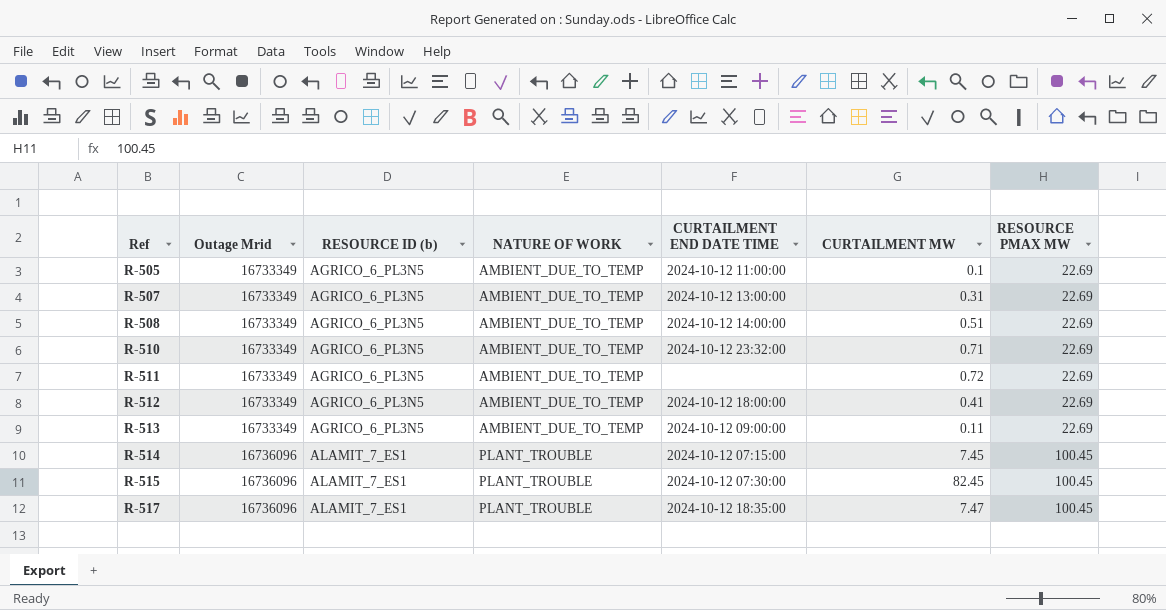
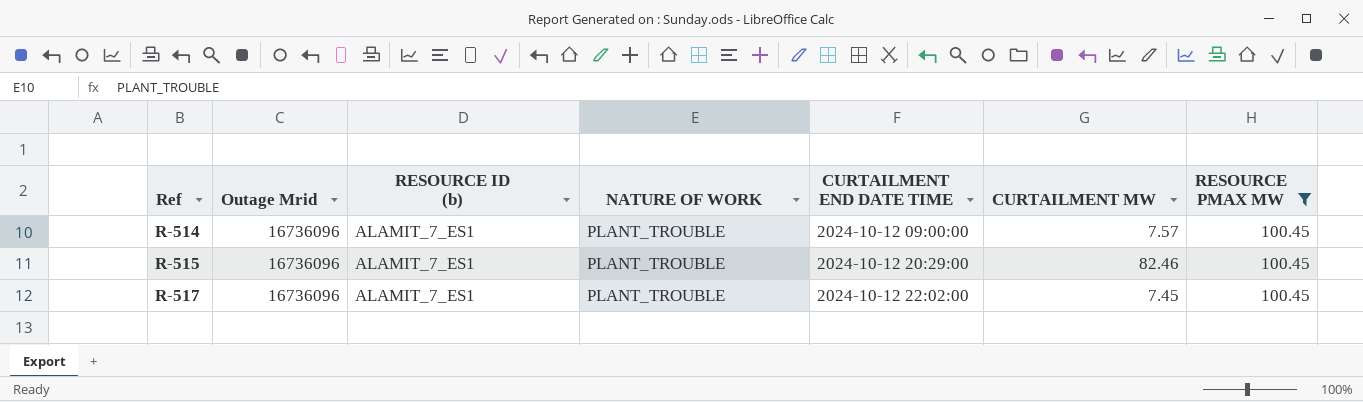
filter: none -> RESOURCE PMAX MW = 100.45
R-514 | CURTAILMENT END DATE TIME: 2024-10-12 07:15:00 -> 2024-10-12 09:00:00
R-514 | CURTAILMENT MW: 7.45 -> 7.57
R-515 | CURTAILMENT END DATE TIME: 2024-10-12 07:30:00 -> 2024-10-12 20:29:00
R-515 | CURTAILMENT MW: 82.45 -> 82.46
R-517 | CURTAILMENT END DATE TIME: 2024-10-12 18:35:00 -> 2024-10-12 22:02:00
R-517 | CURTAILMENT MW: 7.47 -> 7.45

